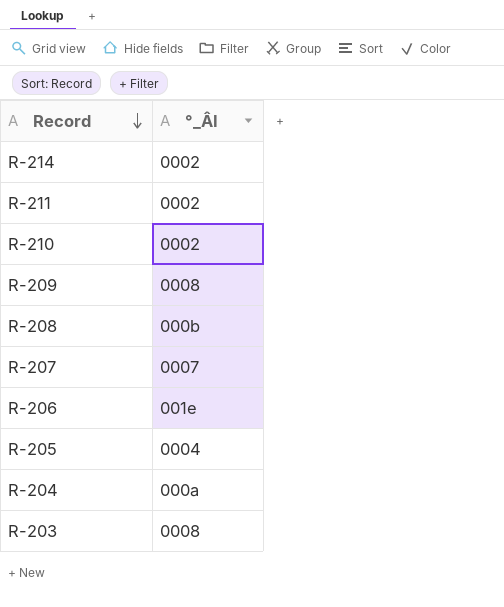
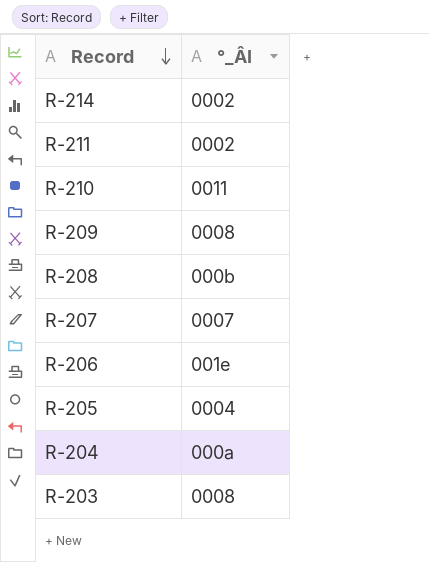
R-210 | °_ÂI: 0002 -> 0011

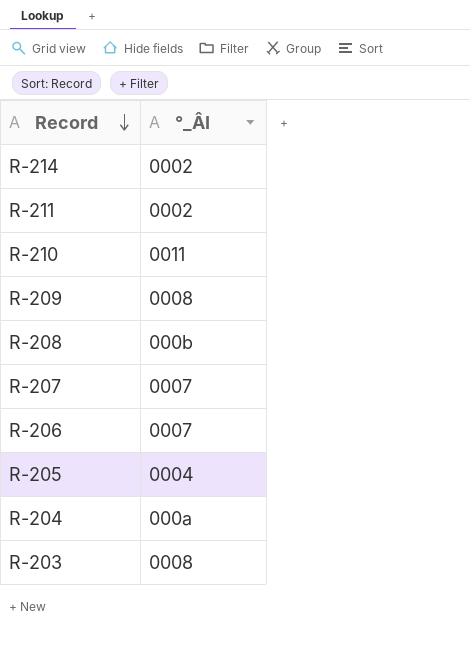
R-206 | °_ÂI: 001e -> 0007

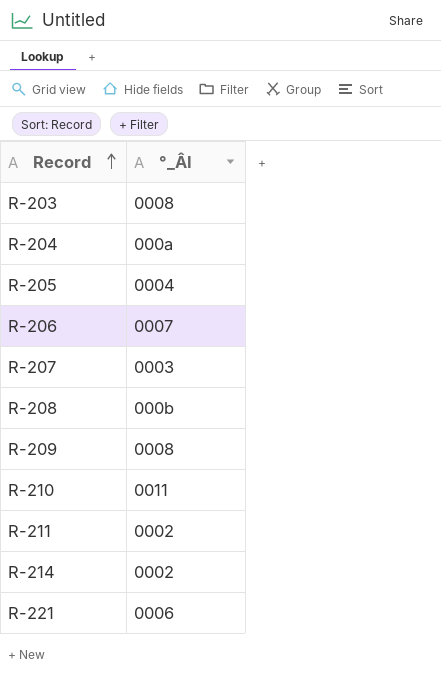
row order: Record descending -> Record ascending
R-207 | °_ÂI: 0007 -> 0003
row R-221: none -> 0006

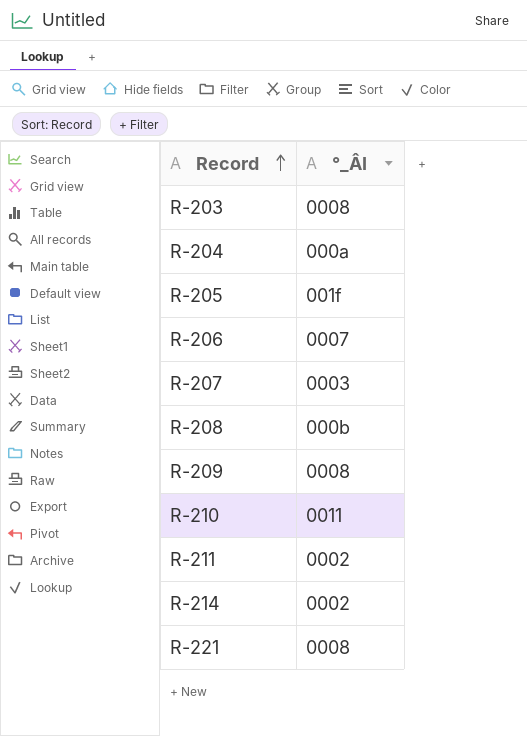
R-205 | °_ÂI: 0004 -> 001f
R-221 | °_ÂI: 0006 -> 0008

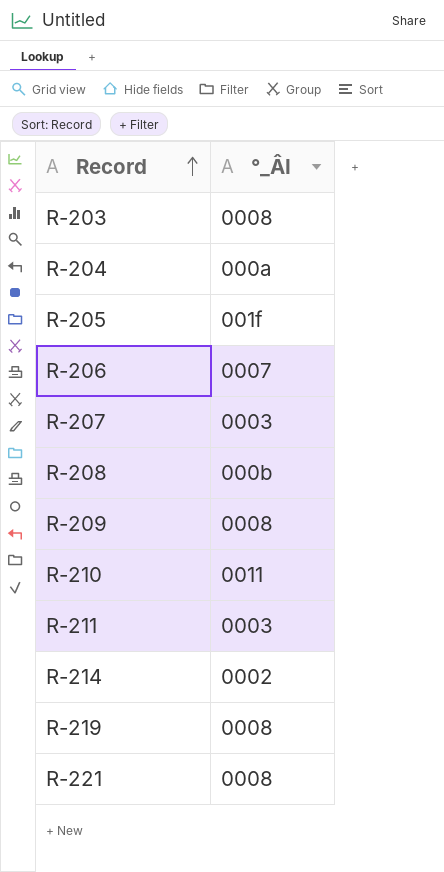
R-211 | °_ÂI: 0002 -> 0003
row R-219: none -> 0008

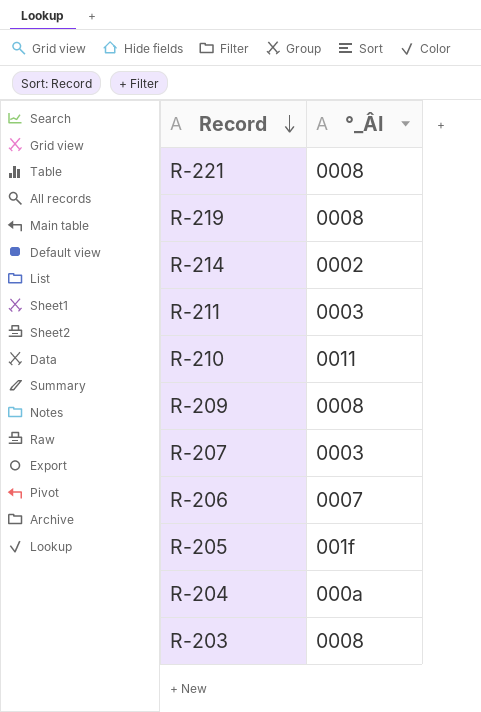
row order: Record ascending -> Record descending
row R-208: 000b -> none

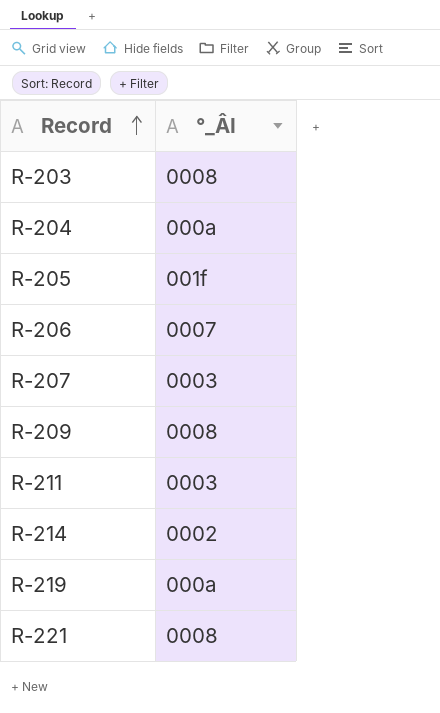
row order: Record descending -> Record ascending
row R-210: 0011 -> none
R-219 | °_ÂI: 0008 -> 000a

